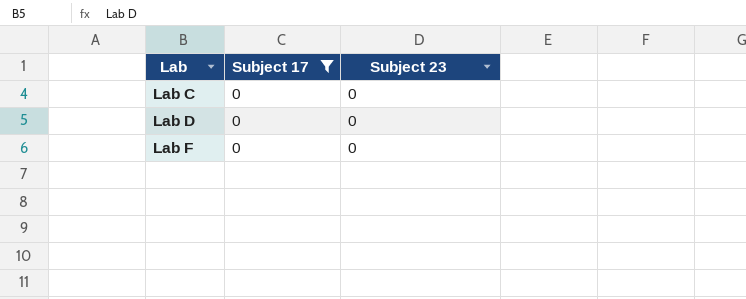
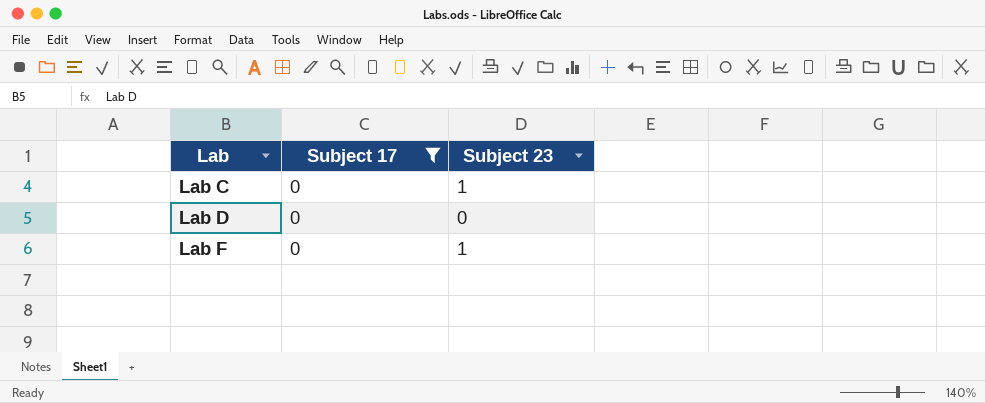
Lab C | Subject 23: 0 -> 1
Lab F | Subject 23: 0 -> 1

